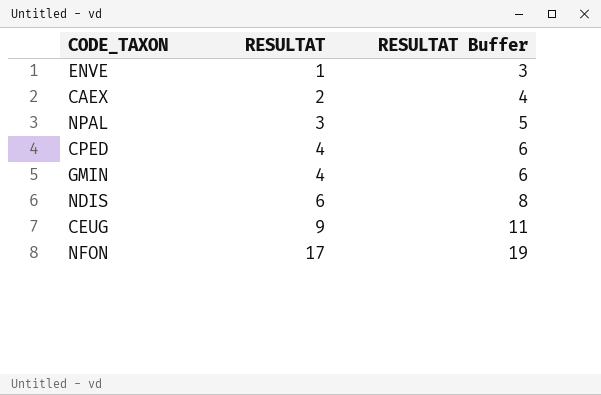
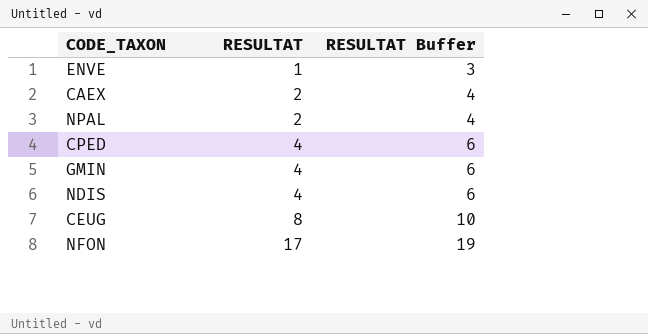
NPAL | RESULTAT: 3 -> 2
NPAL | RESULTAT Buffer: 5 -> 4
NDIS | RESULTAT: 6 -> 4
NDIS | RESULTAT Buffer: 8 -> 6
CEUG | RESULTAT: 9 -> 8
CEUG | RESULTAT Buffer: 11 -> 10

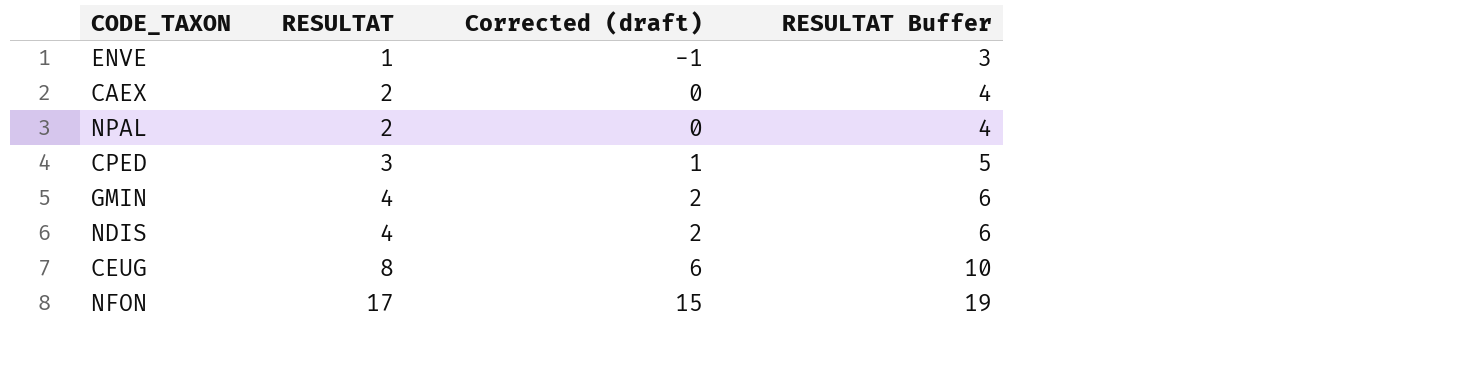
column Corrected (draft) | formula: none -> [RESULTAT] - 2
CPED | RESULTAT: 4 -> 3
CPED | RESULTAT Buffer: 6 -> 5

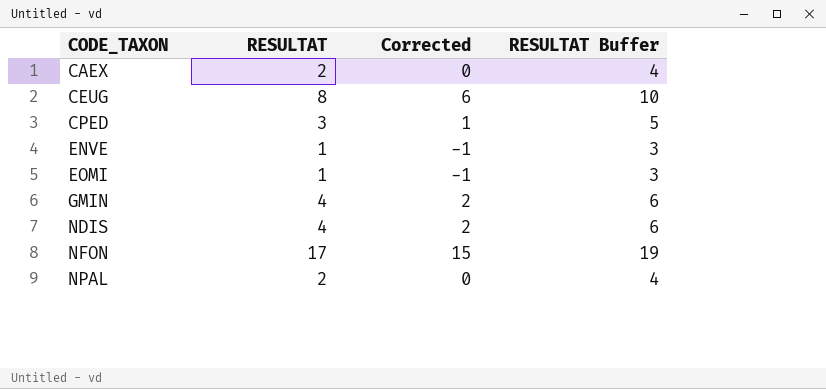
row order: RESULTAT ascending -> CODE_TAXON ascending
column name: Corrected (draft) -> Corrected
row EOMI: none -> 1 | -1 | 3

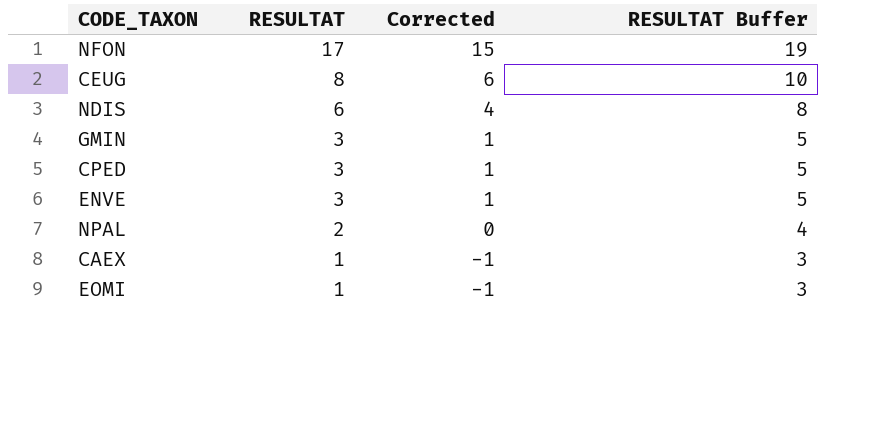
row order: CODE_TAXON ascending -> RESULTAT descending
NDIS | RESULTAT: 4 -> 6
NDIS | Corrected: 2 -> 4
NDIS | RESULTAT Buffer: 6 -> 8
GMIN | RESULTAT: 4 -> 3
GMIN | Corrected: 2 -> 1
GMIN | RESULTAT Buffer: 6 -> 5
ENVE | RESULTAT: 1 -> 3
ENVE | Corrected: -1 -> 1
ENVE | RESULTAT Buffer: 3 -> 5
CAEX | RESULTAT: 2 -> 1
CAEX | Corrected: 0 -> -1
CAEX | RESULTAT Buffer: 4 -> 3

